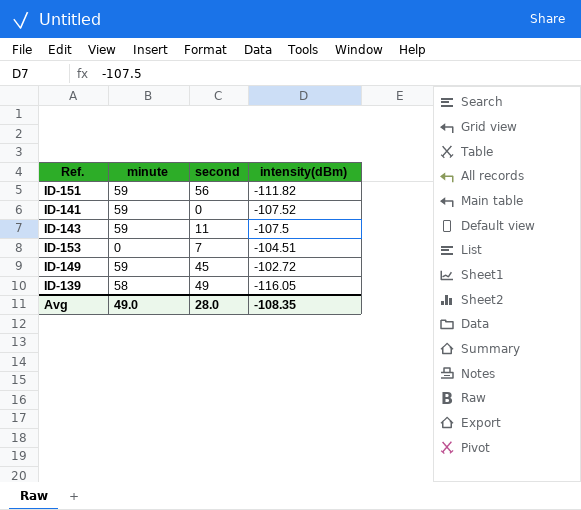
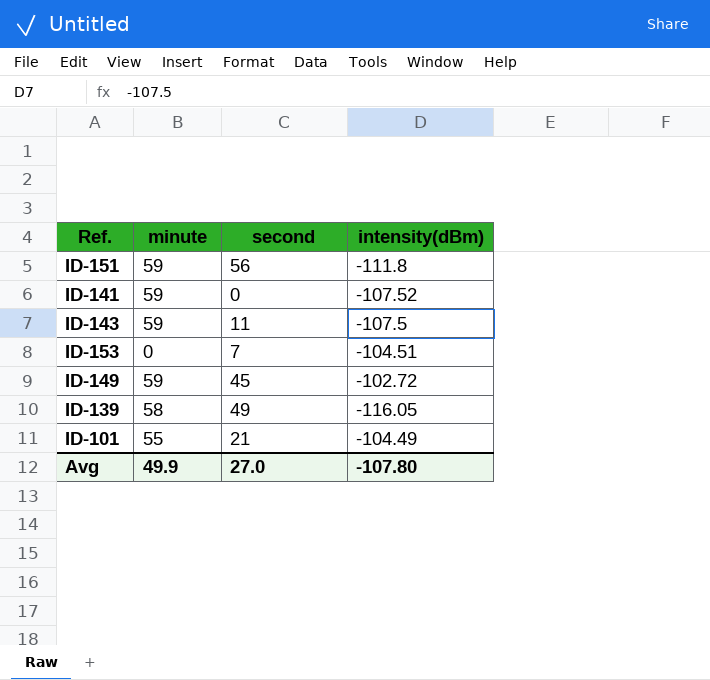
ID-151 | intensity(dBm): -111.82 -> -111.8
row ID-101: none -> 55 | 21 | -104.49
Avg | minute: 49.0 -> 49.9
Avg | second: 28.0 -> 27.0
Avg | intensity(dBm): -108.35 -> -107.80

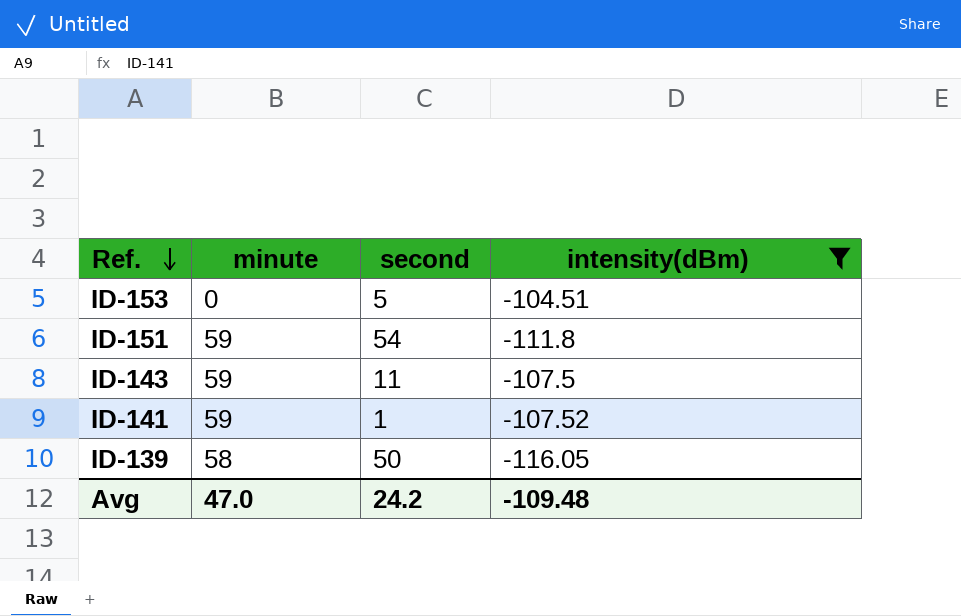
filter: none -> intensity(dBm) <= -104.51
row order: none -> Ref. descending
ID-153 | second: 7 -> 5
ID-151 | second: 56 -> 54
ID-141 | second: 0 -> 1
ID-139 | second: 49 -> 50
Avg | minute: 49.9 -> 47.0
Avg | second: 27.0 -> 24.2
Avg | intensity(dBm): -107.80 -> -109.48

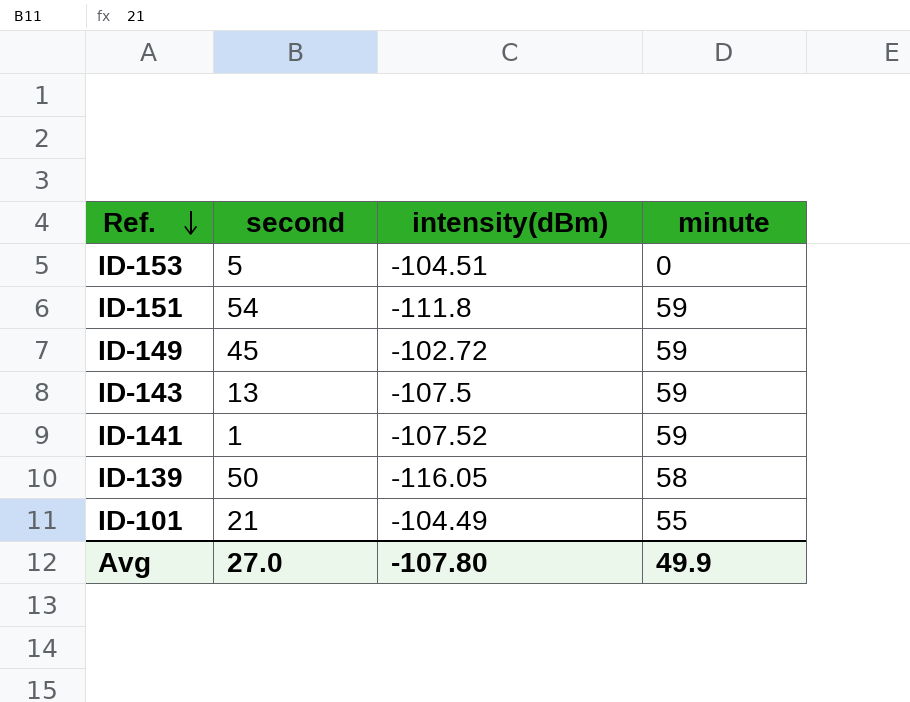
filter: intensity(dBm) <= -104.51 -> none
column minute | position: 2 -> 4
ID-143 | second: 11 -> 13
Avg | second: 24.2 -> 27.0
Avg | intensity(dBm): -109.48 -> -107.80
Avg | minute: 47.0 -> 49.9

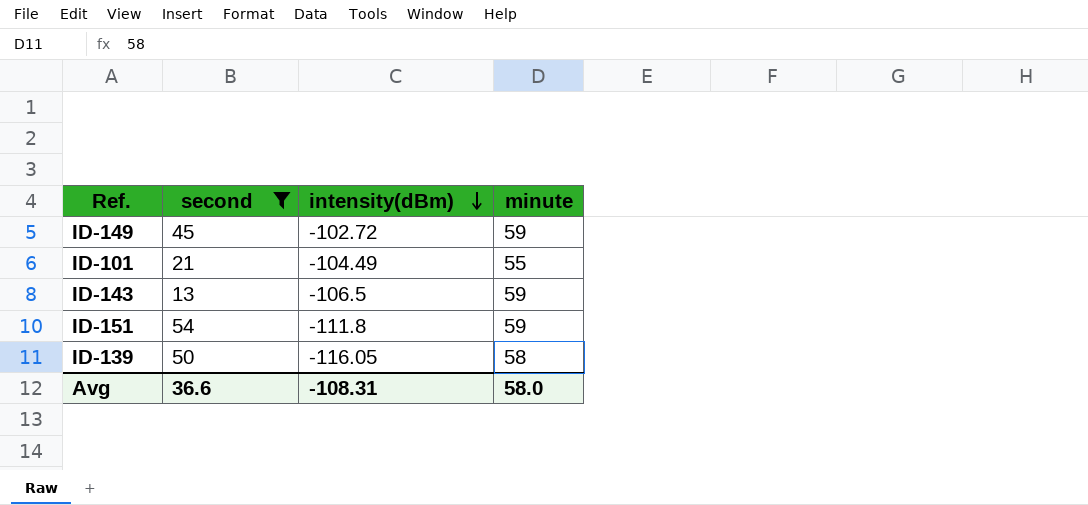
filter: none -> second >= 13
row order: Ref. descending -> intensity(dBm) descending
ID-143 | intensity(dBm): -107.5 -> -106.5
Avg | second: 27.0 -> 36.6
Avg | intensity(dBm): -107.80 -> -108.31
Avg | minute: 49.9 -> 58.0

